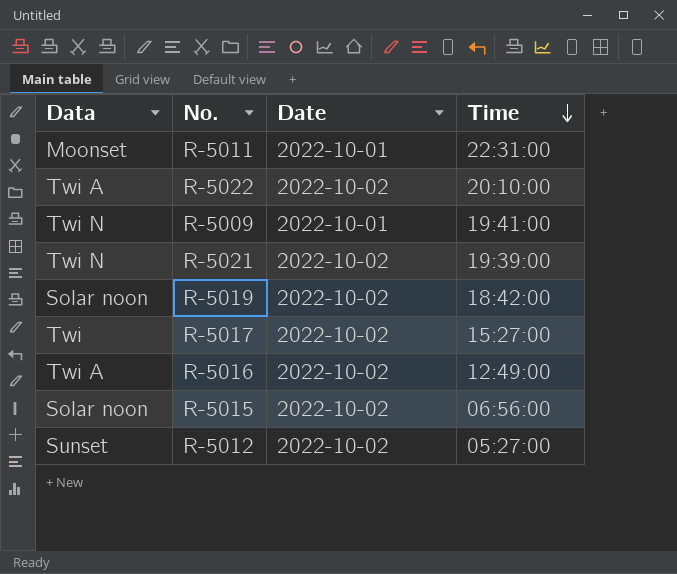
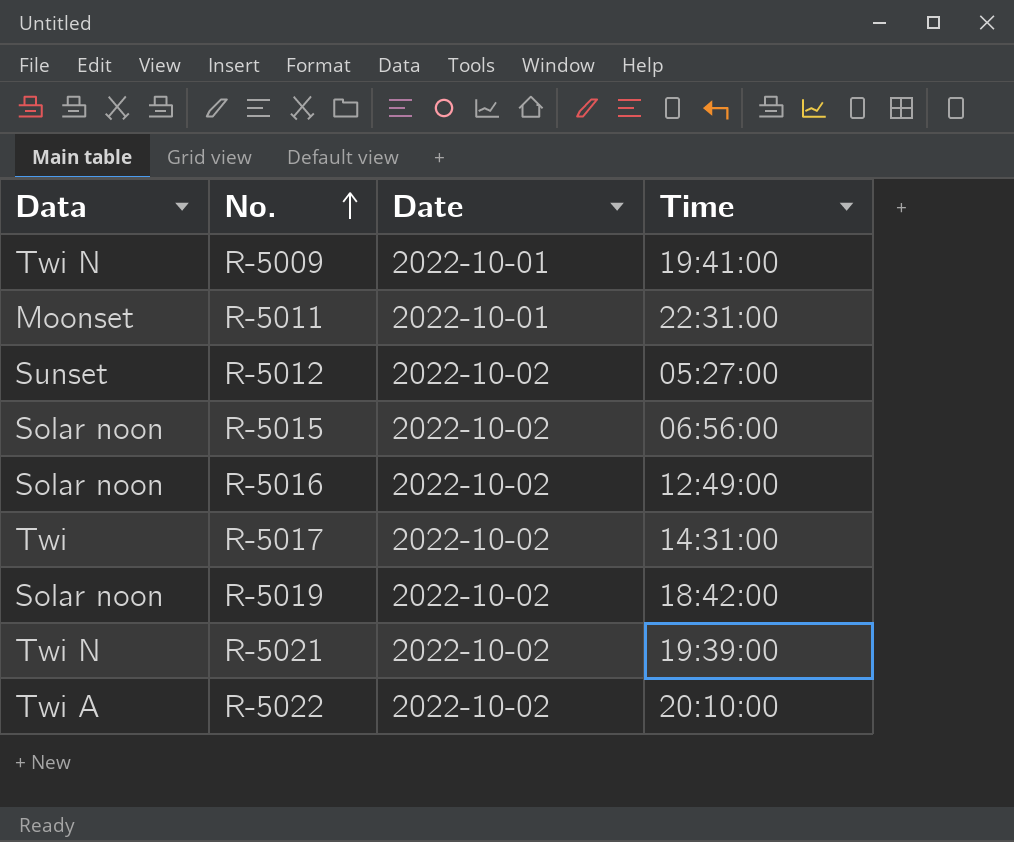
row order: Time descending -> No. ascending
R-5016 | Data: Twi A -> Solar noon
R-5017 | Time: 15:27:00 -> 14:31:00

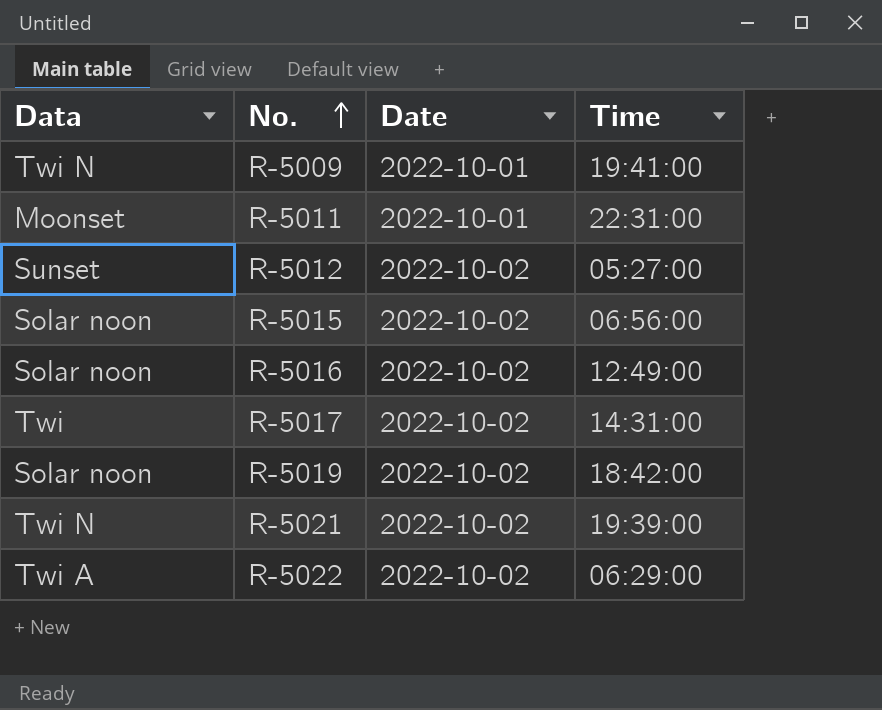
R-5022 | Time: 20:10:00 -> 06:29:00

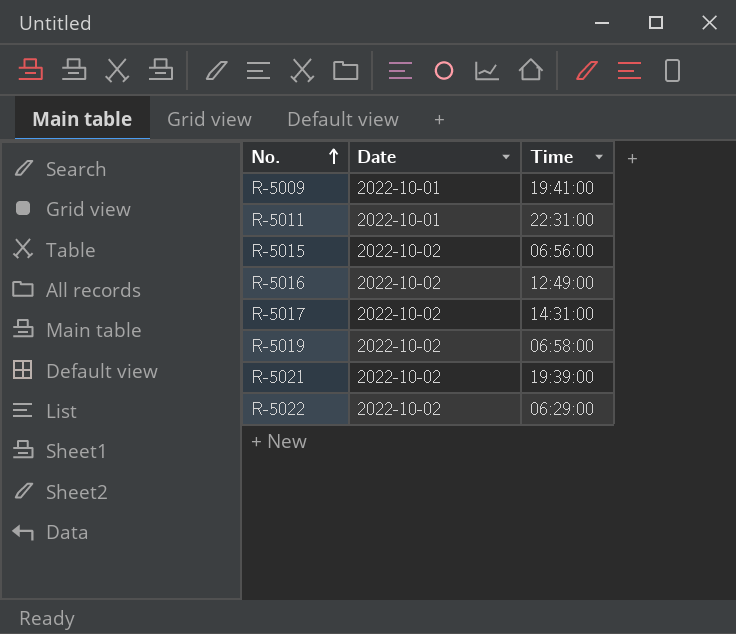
column Data | position: 1 -> none
row R-5012: Sunset | 2022-10-02 | 05:27:00 -> none
R-5019 | Time: 18:42:00 -> 06:58:00

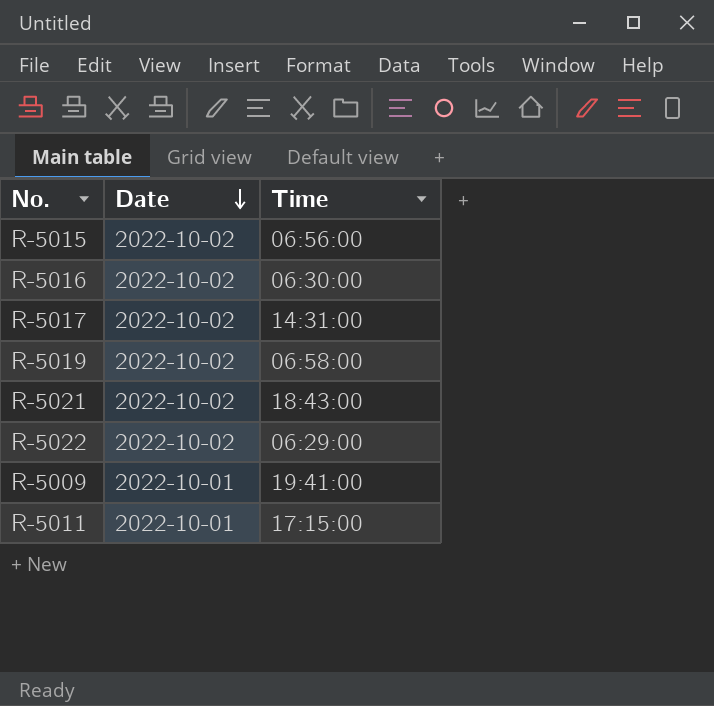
row order: No. ascending -> Date descending
R-5016 | Time: 12:49:00 -> 06:30:00
R-5021 | Time: 19:39:00 -> 18:43:00
R-5011 | Time: 22:31:00 -> 17:15:00

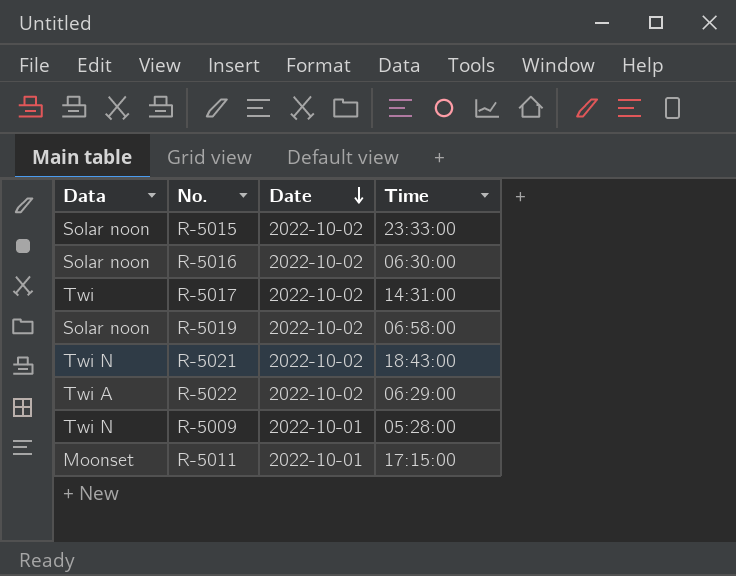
column Data | position: none -> 1
R-5015 | Time: 06:56:00 -> 23:33:00
R-5009 | Time: 19:41:00 -> 05:28:00

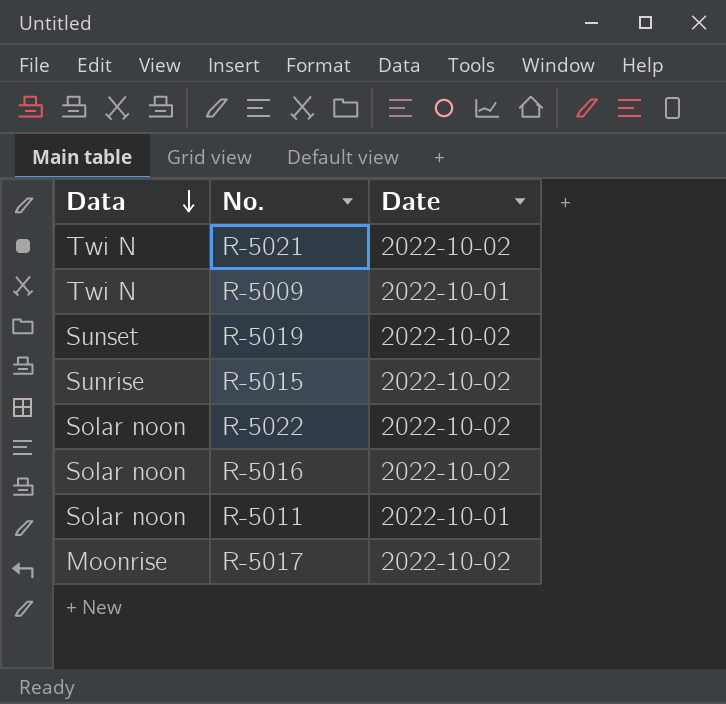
row order: Date descending -> Data descending
column Time | position: 4 -> none
R-5019 | Data: Solar noon -> Sunset
R-5015 | Data: Solar noon -> Sunrise
R-5022 | Data: Twi A -> Solar noon
R-5011 | Data: Moonset -> Solar noon
R-5017 | Data: Twi -> Moonrise

